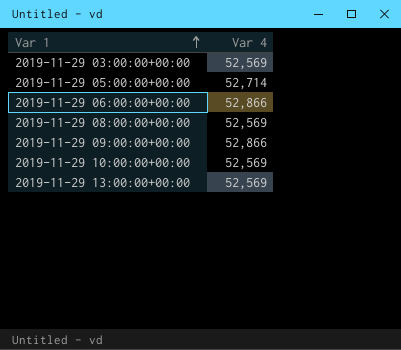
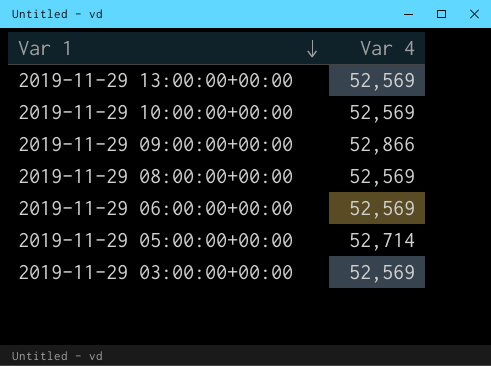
row order: Var 1 ascending -> Var 1 descending
2019-11-29 06:00:00+00:00 | Var 4: 52,866 -> 52,569

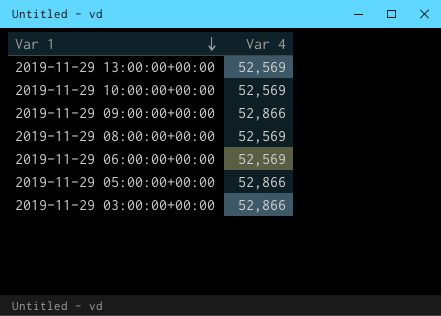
2019-11-29 05:00:00+00:00 | Var 4: 52,714 -> 52,866
2019-11-29 03:00:00+00:00 | Var 4: 52,569 -> 52,866

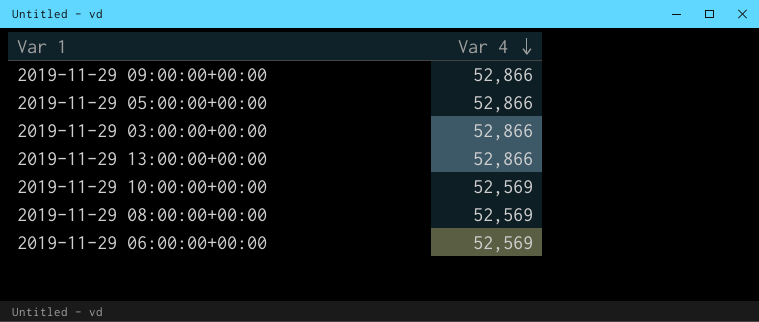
row order: Var 1 descending -> Var 4 descending
2019-11-29 13:00:00+00:00 | Var 4: 52,569 -> 52,866

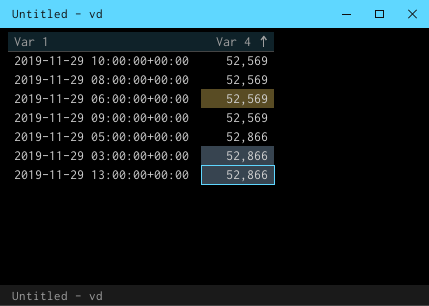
row order: Var 4 descending -> Var 4 ascending
2019-11-29 09:00:00+00:00 | Var 4: 52,866 -> 52,569

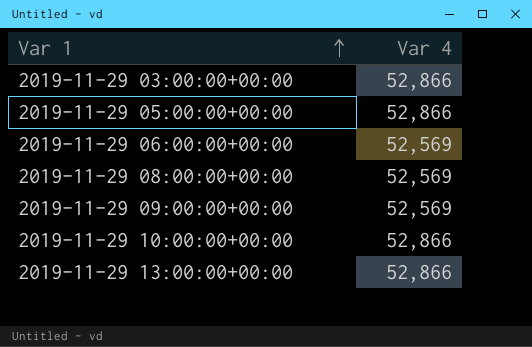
row order: Var 4 ascending -> Var 1 ascending
2019-11-29 10:00:00+00:00 | Var 4: 52,569 -> 52,866

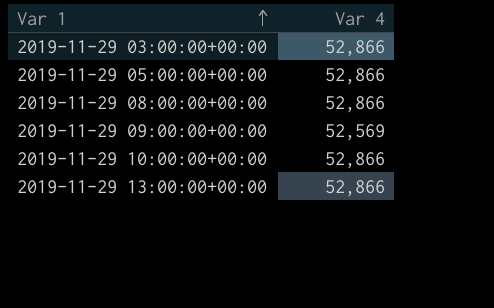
row 2019-11-29 06:00:00+00:00: 52,569 -> none
2019-11-29 08:00:00+00:00 | Var 4: 52,569 -> 52,866

